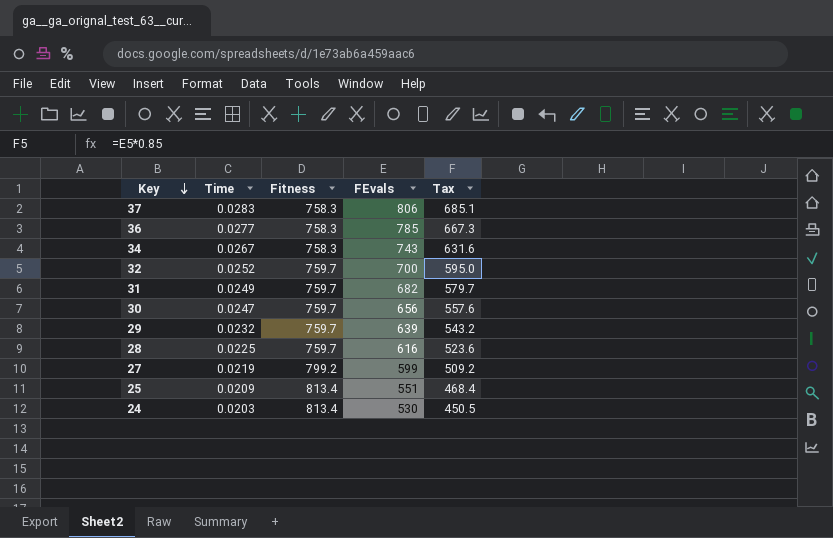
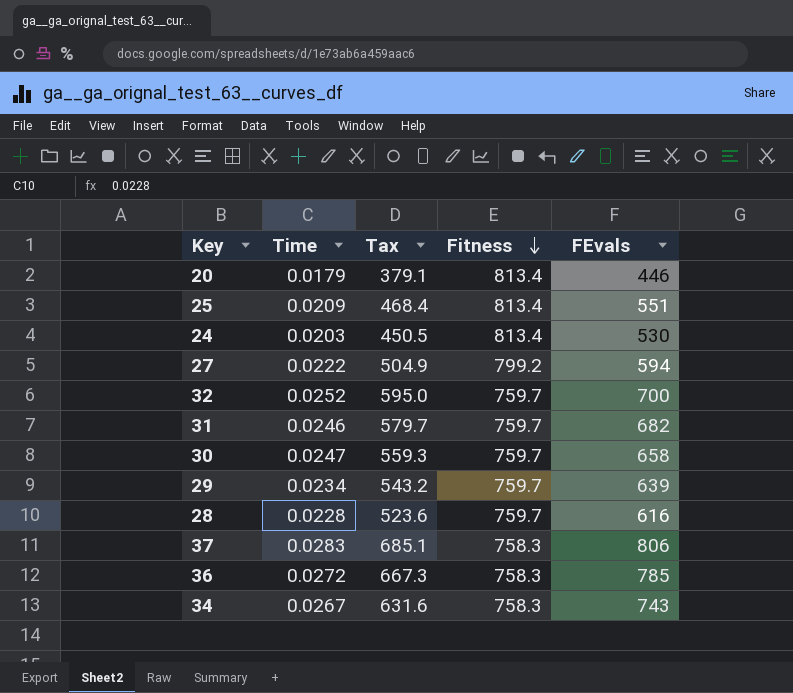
row order: Key descending -> Fitness descending
column Tax | position: 5 -> 3
row 20: none -> 0.0179 | 379.1 | 813.4 | 446
27 | Time: 0.0219 -> 0.0222
27 | Tax: 509.2 -> 504.9
27 | FEvals: 599 -> 594
31 | Time: 0.0249 -> 0.0246
30 | Tax: 557.6 -> 559.3
30 | FEvals: 656 -> 658
29 | Time: 0.0232 -> 0.0234
28 | Time: 0.0225 -> 0.0228
36 | Time: 0.0277 -> 0.0272

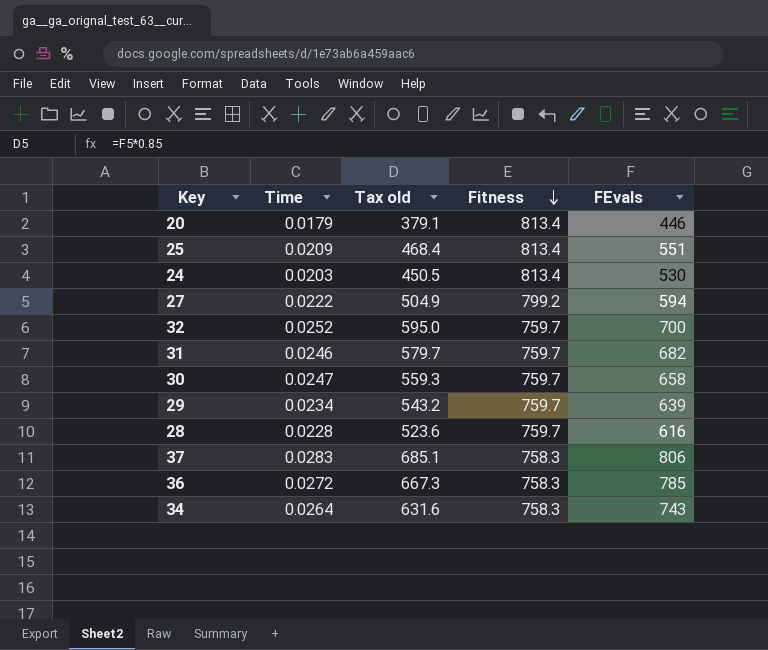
column name: Tax -> Tax old
34 | Time: 0.0267 -> 0.0264

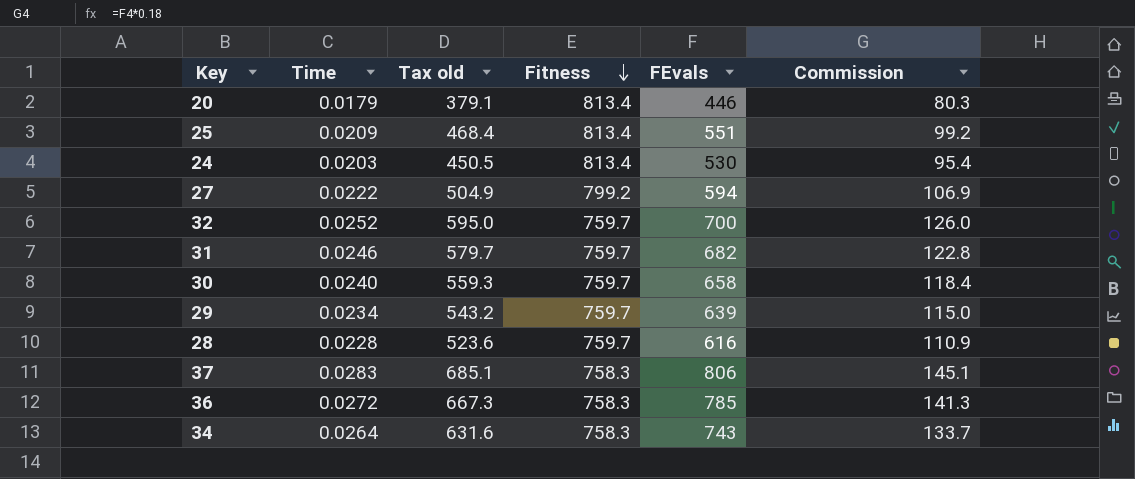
column Commission | formula: none -> [FEvals] * 0.18
30 | Time: 0.0247 -> 0.0240

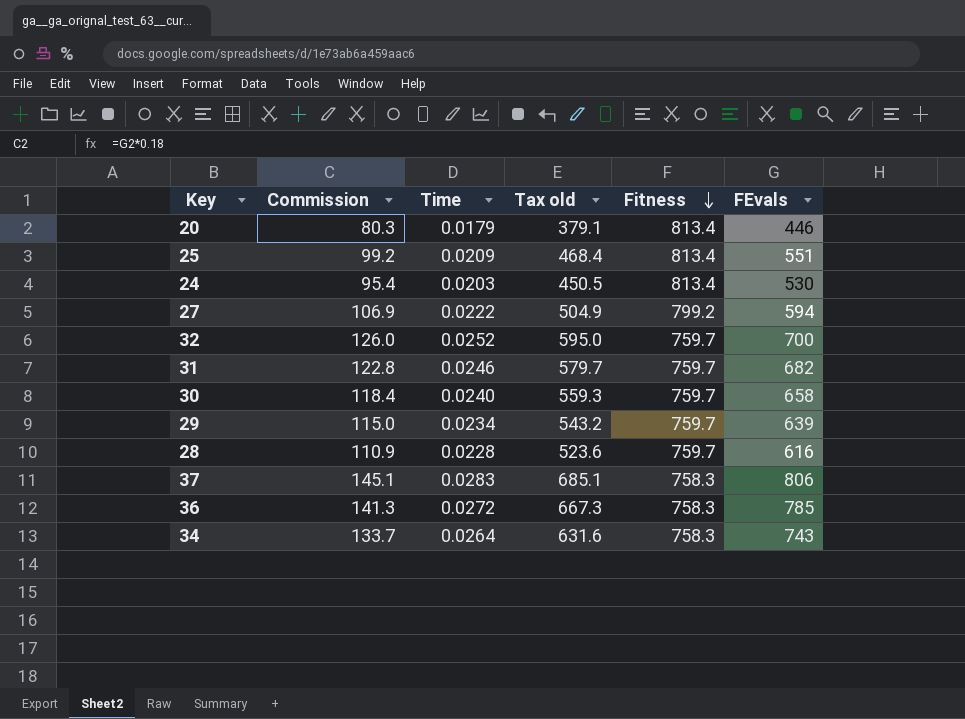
column Commission | position: 6 -> 2

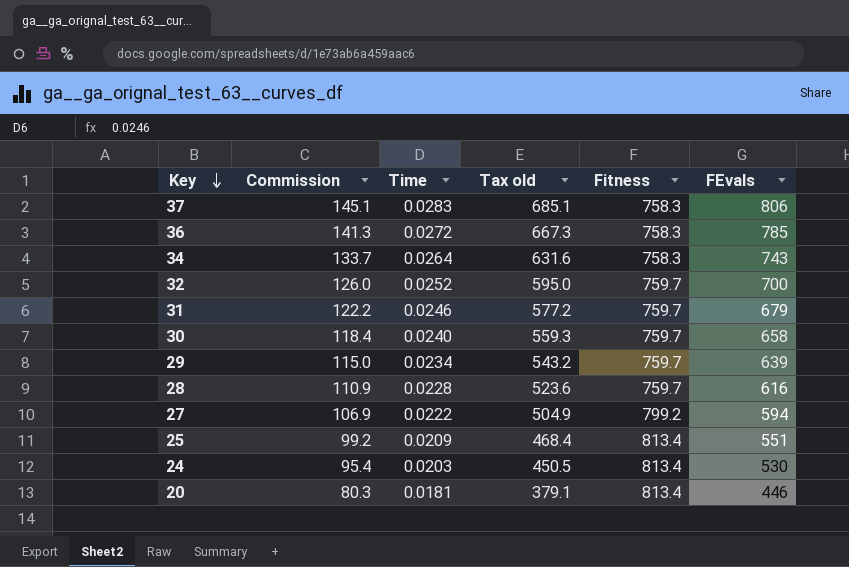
row order: Fitness descending -> Key descending
31 | Commission: 122.8 -> 122.2
31 | Tax old: 579.7 -> 577.2
31 | FEvals: 682 -> 679
20 | Time: 0.0179 -> 0.0181

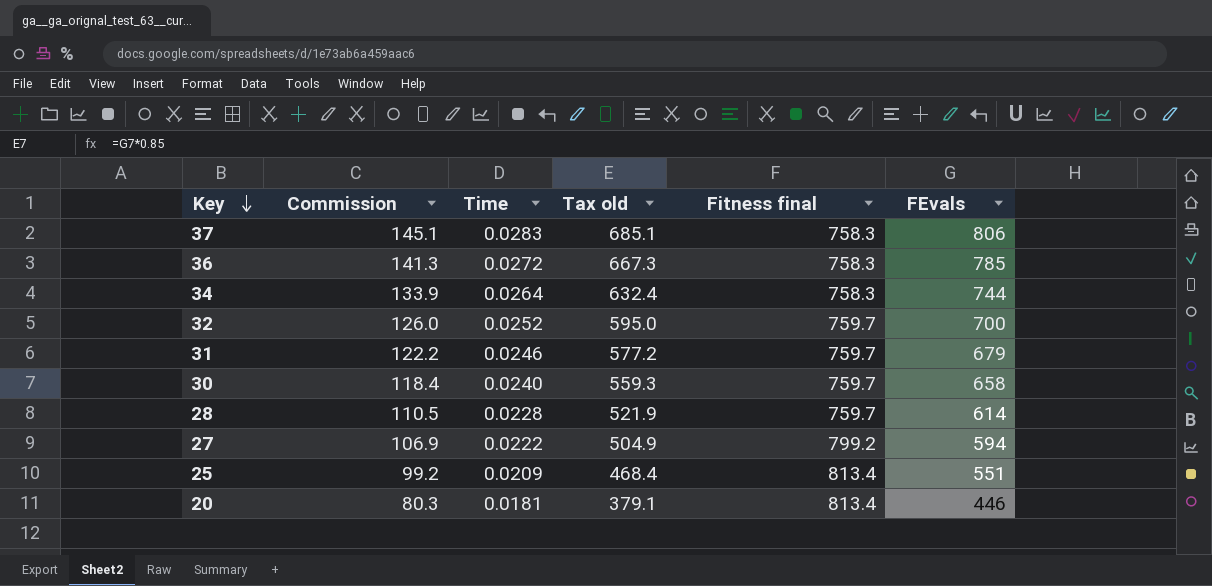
column name: Fitness -> Fitness final
row 29: 115.0 | 0.0234 | 543.2 | 759.7 | 639 -> none
row 24: 95.4 | 0.0203 | 450.5 | 813.4 | 530 -> none
34 | Commission: 133.7 -> 133.9
34 | Tax old: 631.6 -> 632.4
34 | FEvals: 743 -> 744
28 | Commission: 110.9 -> 110.5
28 | Tax old: 523.6 -> 521.9
28 | FEvals: 616 -> 614

